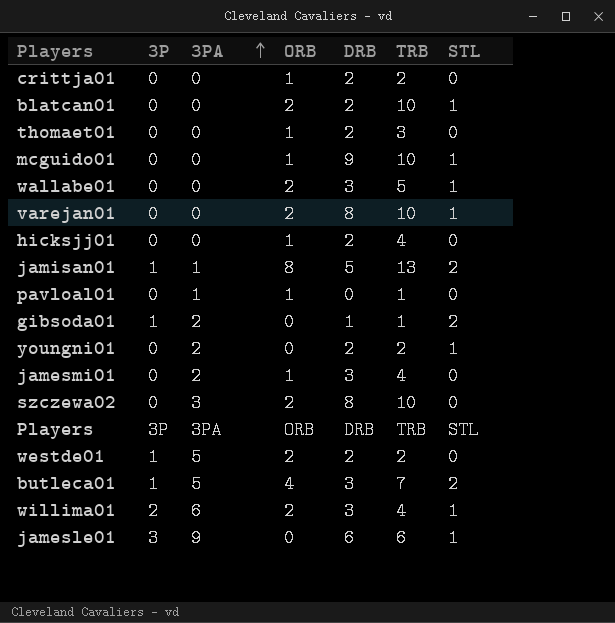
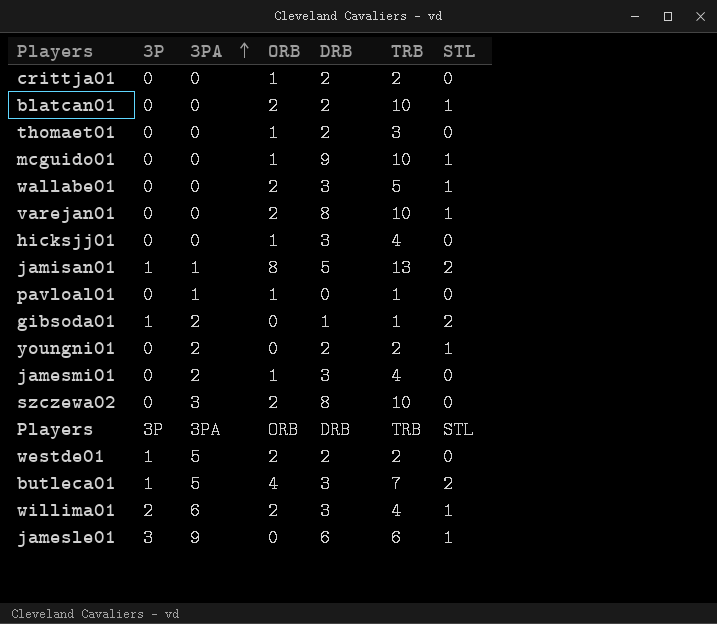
hicksjj01 | DRB: 2 -> 3

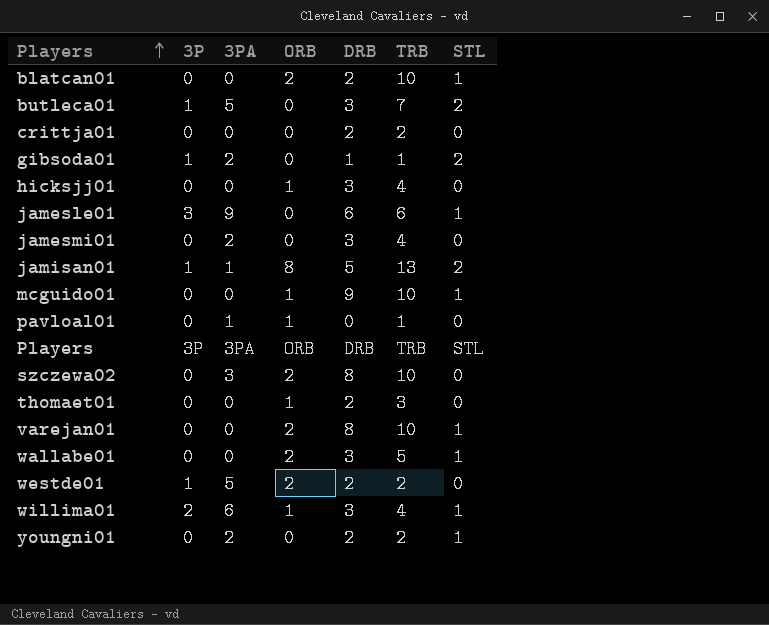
row order: 3PA ascending -> Players ascending
butleca01 | ORB: 4 -> 0
crittja01 | ORB: 1 -> 0
jamesmi01 | ORB: 1 -> 0
willima01 | ORB: 2 -> 1

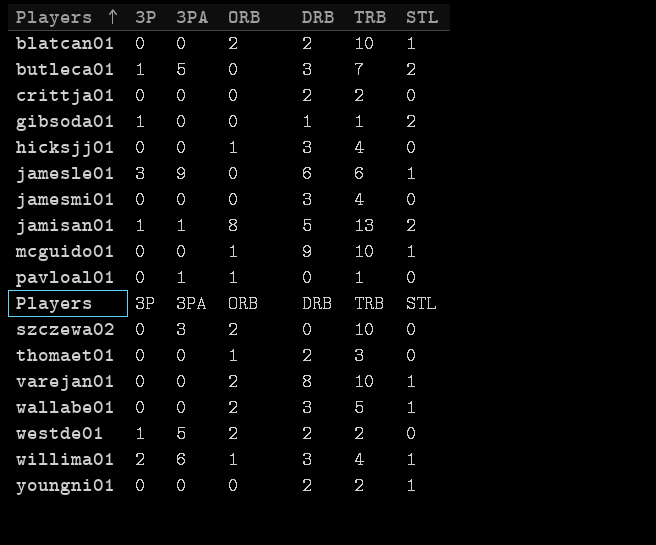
gibsoda01 | 3PA: 2 -> 0
jamesmi01 | 3PA: 2 -> 0
szczewa02 | DRB: 8 -> 0
youngni01 | 3PA: 2 -> 0

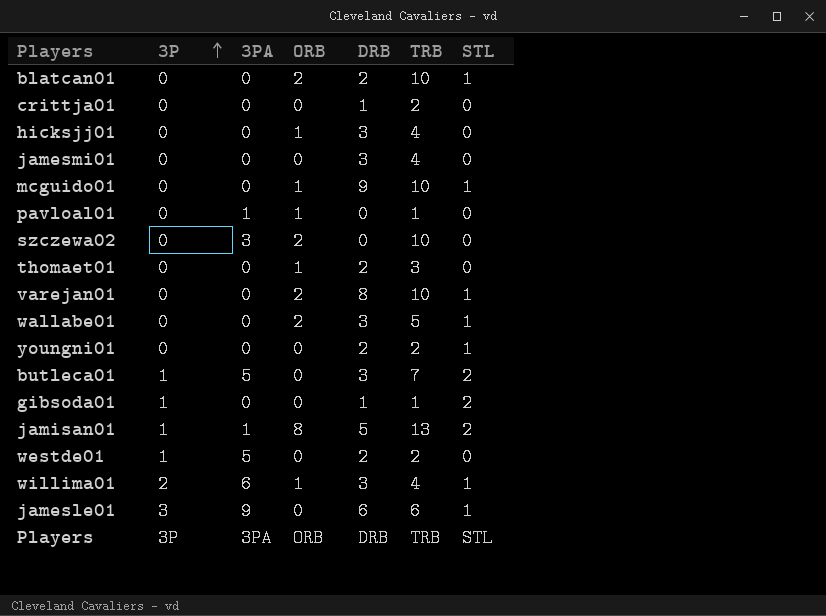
row order: Players ascending -> 3P ascending
crittja01 | DRB: 2 -> 1
westde01 | ORB: 2 -> 0

